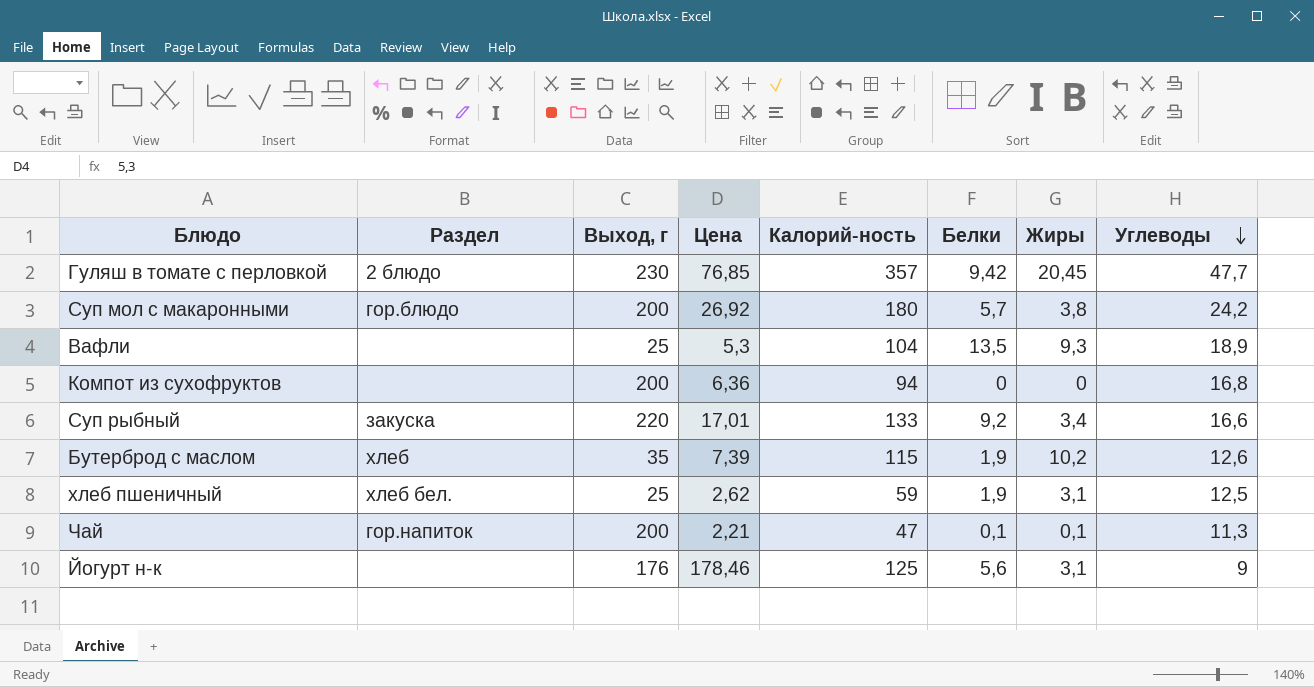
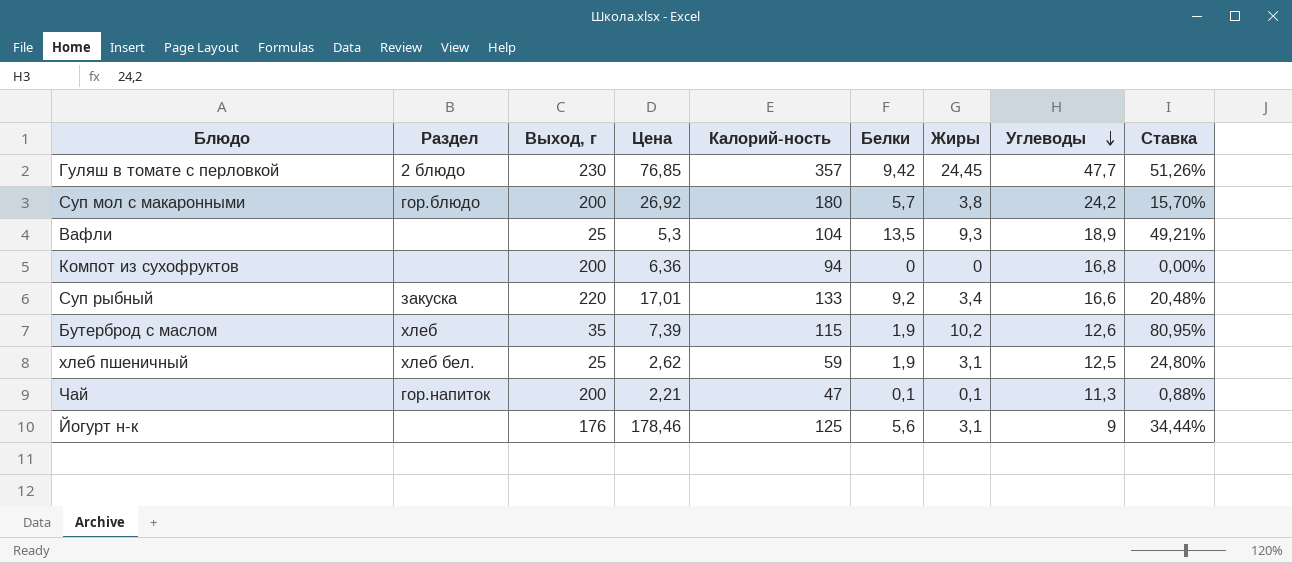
column Ставка | formula: none -> [Жиры] / [Углеводы]
Гуляш в томате с перловкой | Жиры: 20,45 -> 24,45

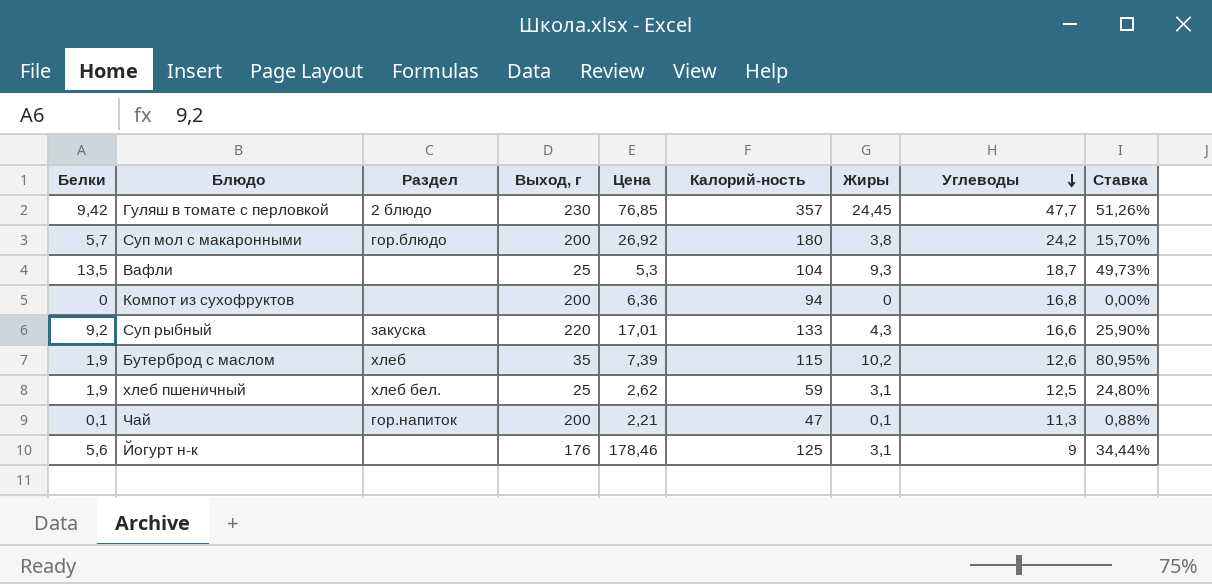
column Белки | position: 6 -> 1
Вафли | Углеводы: 18,9 -> 18,7
Вафли | Ставка: 49,21% -> 49,73%
Суп рыбный | Жиры: 3,4 -> 4,3
Суп рыбный | Ставка: 20,48% -> 25,90%

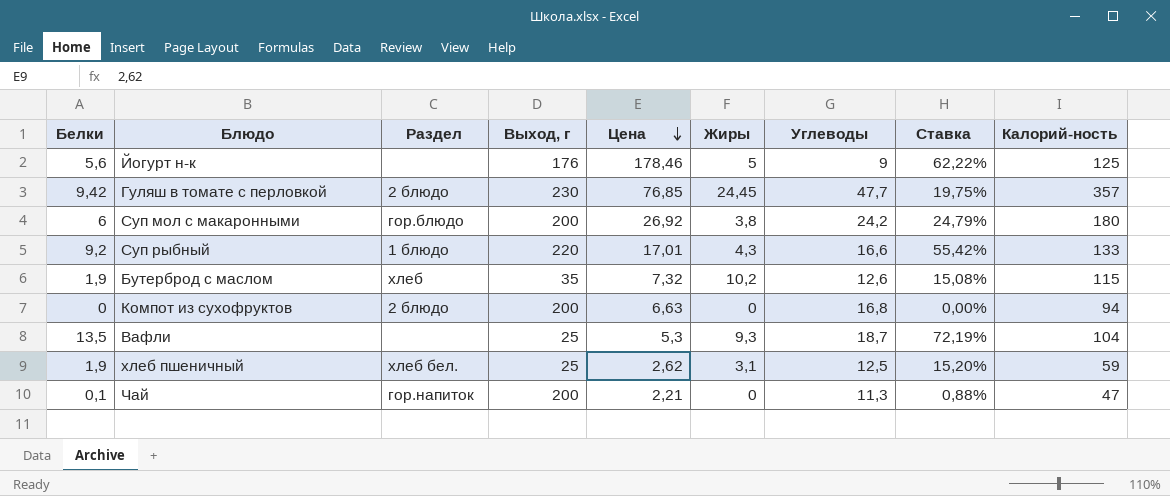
row order: Углеводы descending -> Цена descending
column Ставка | formula: [Жиры] / [Углеводы] -> [Белки] / [Углеводы]
column Калорий-ность | position: 6 -> 9
Йогурт н-к | Жиры: 3,1 -> 5
Суп мол с макаронными | Белки: 5,7 -> 6
Суп рыбный | Раздел: закуска -> 1 блюдо
Бутерброд с маслом | Цена: 7,39 -> 7,32
Компот из сухофруктов | Раздел: none -> 2 блюдо
Компот из сухофруктов | Цена: 6,36 -> 6,63
Чай | Жиры: 0,1 -> 0

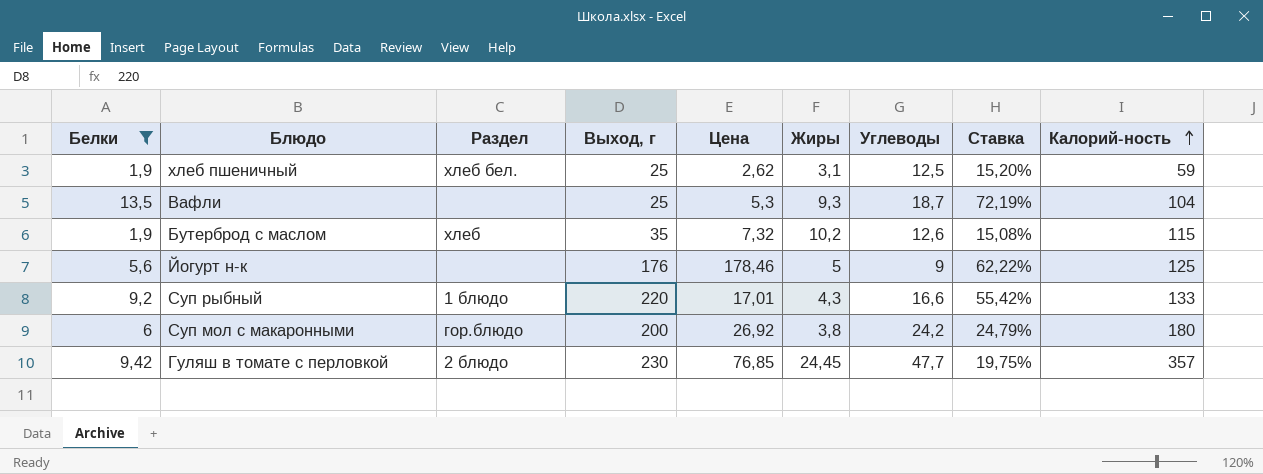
filter: none -> Белки >= 1,9
row order: Цена descending -> Калорий-ность ascending

